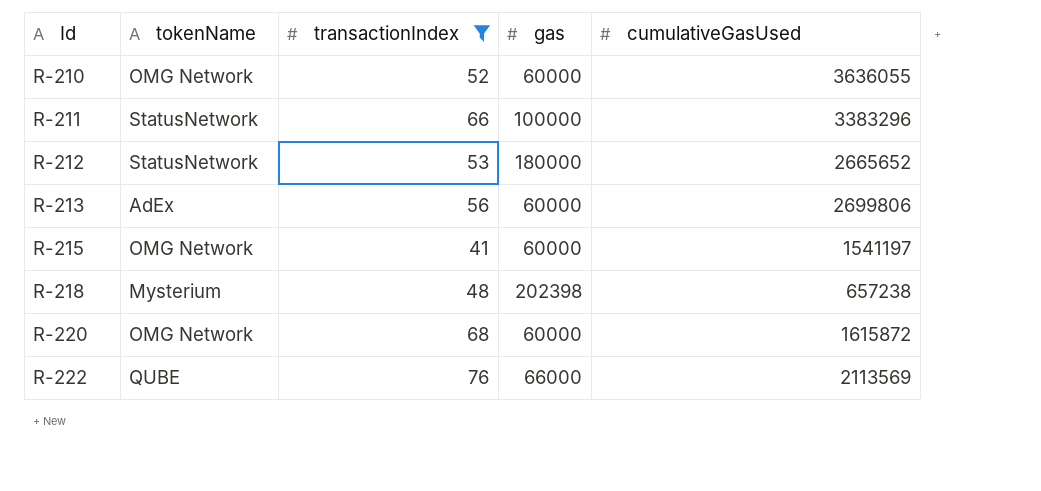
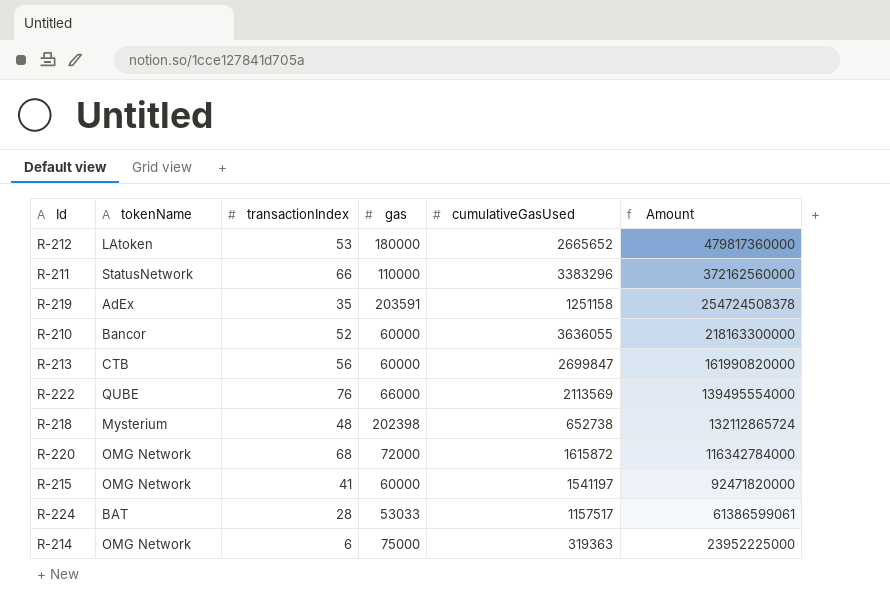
filter: transactionIndex >= 41 -> none
row order: Id ascending -> Amount descending
column Amount | formula: none -> [gas] * [cumulativeGasUsed]
R-212 | tokenName: StatusNetwork -> LAtoken
R-211 | gas: 100000 -> 110000
R-210 | tokenName: OMG Network -> Bancor
R-213 | tokenName: AdEx -> CTB
R-213 | cumulativeGasUsed: 2699806 -> 2699847
R-218 | cumulativeGasUsed: 657238 -> 652738
R-220 | gas: 60000 -> 72000

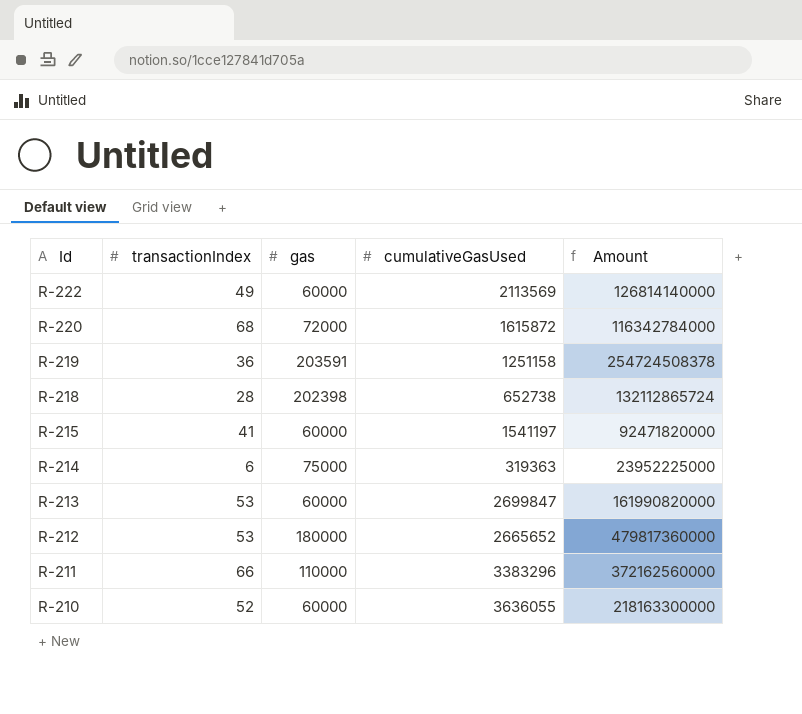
row order: Amount descending -> Id descending
column tokenName | position: 2 -> none
row R-224: BAT | 28 | 53033 | 1157517 | 61386599061 -> none
R-222 | transactionIndex: 76 -> 49
R-222 | gas: 66000 -> 60000
R-222 | Amount: 139495554000 -> 126814140000
R-219 | transactionIndex: 35 -> 36
R-218 | transactionIndex: 48 -> 28
R-213 | transactionIndex: 56 -> 53

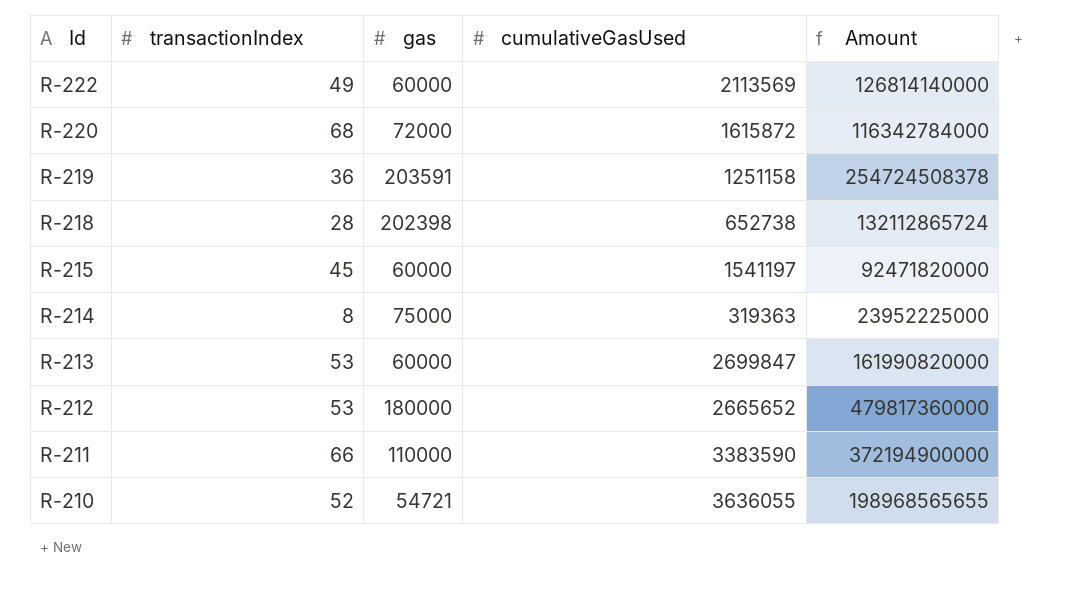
R-215 | transactionIndex: 41 -> 45
R-214 | transactionIndex: 6 -> 8
R-211 | cumulativeGasUsed: 3383296 -> 3383590
R-211 | Amount: 372162560000 -> 372194900000
R-210 | gas: 60000 -> 54721
R-210 | Amount: 218163300000 -> 198968565655

